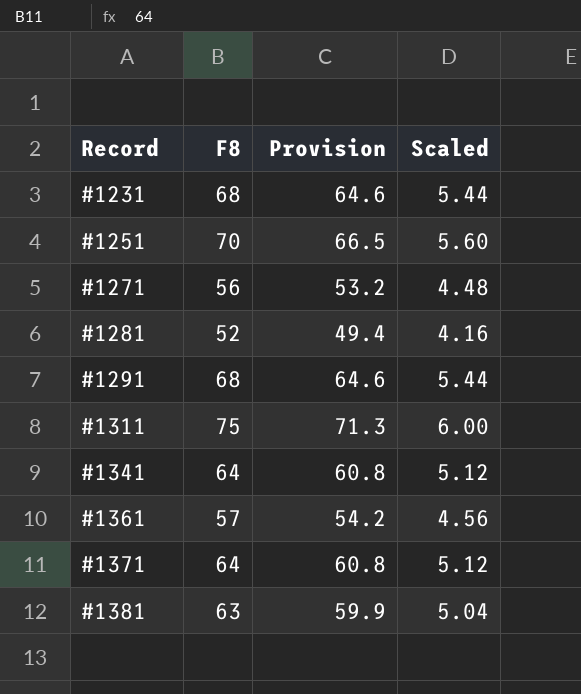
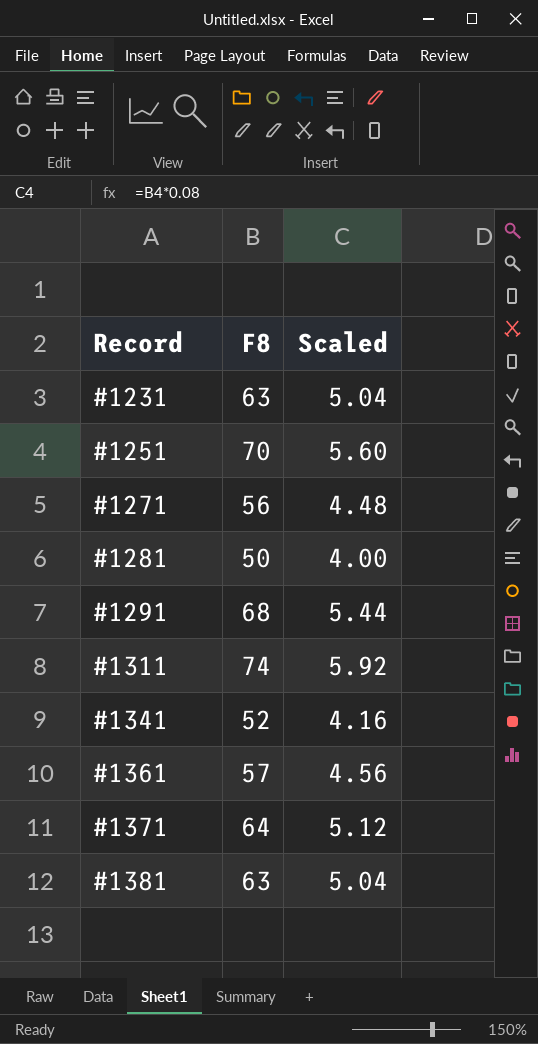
column Provision | formula: [F8] * 0.95 -> none
#1231 | F8: 68 -> 63
#1231 | Scaled: 5.44 -> 5.04
#1281 | F8: 52 -> 50
#1281 | Scaled: 4.16 -> 4.00
#1311 | F8: 75 -> 74
#1311 | Scaled: 6.00 -> 5.92
#1341 | F8: 64 -> 52
#1341 | Scaled: 5.12 -> 4.16

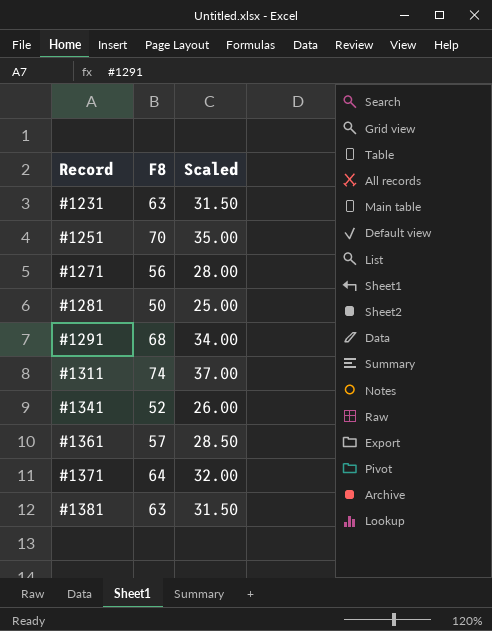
column Scaled | formula: [F8] * 0.08 -> [F8] * 0.5

